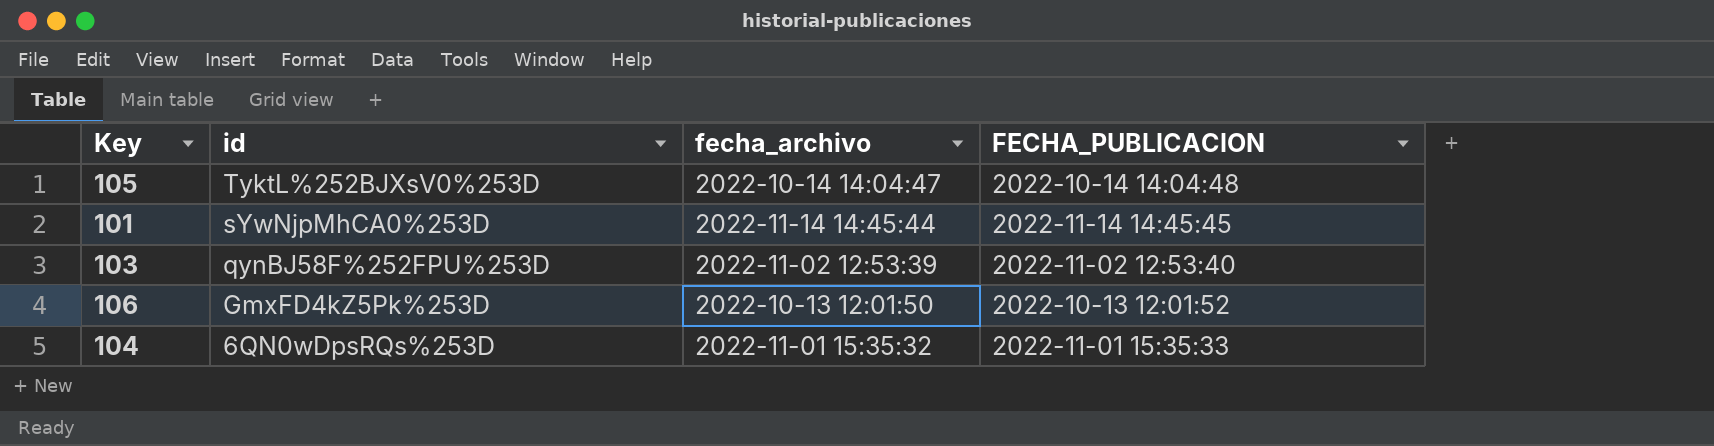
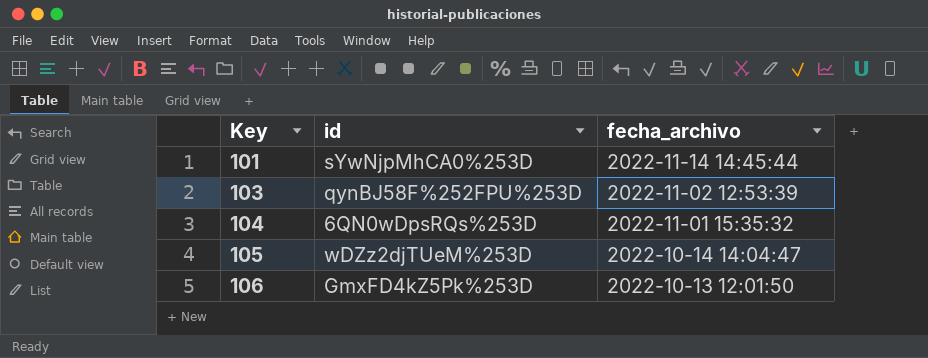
row order: id descending -> Key ascending
column FECHA_PUBLICACION | position: 4 -> none
105 | id: TyktL%252BJXsV0%253D -> wDZz2djTUeM%253D

